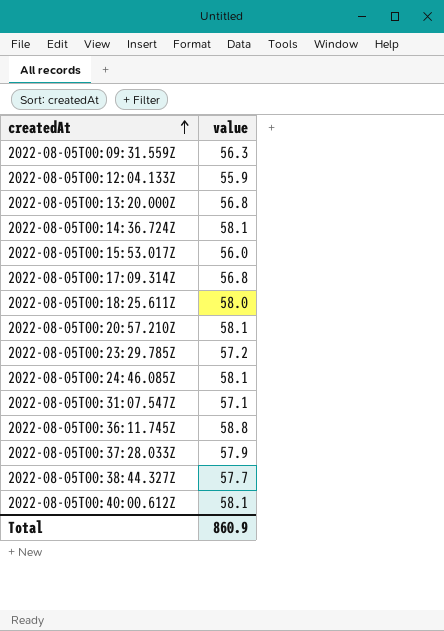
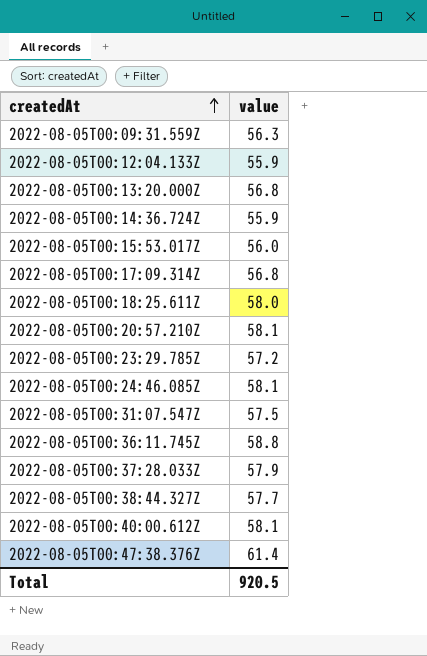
2022-08-05T00:14:36.724Z | value: 58.1 -> 55.9
2022-08-05T00:31:07.547Z | value: 57.1 -> 57.5
row 2022-08-05T00:47:38.376Z: none -> 61.4
Total | value: 860.9 -> 920.5

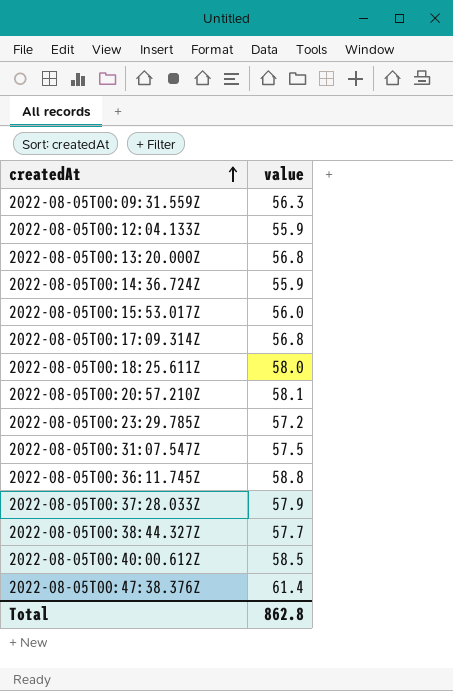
row 2022-08-05T00:24:46.085Z: 58.1 -> none
2022-08-05T00:40:00.612Z | value: 58.1 -> 58.5
Total | value: 920.5 -> 862.8

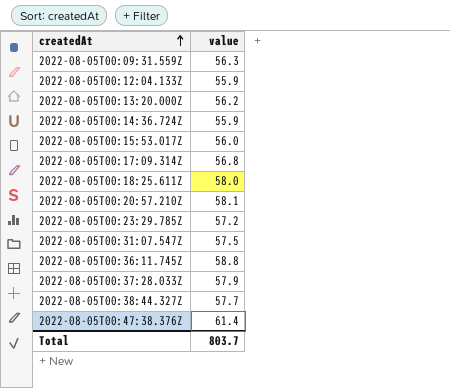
row 2022-08-05T00:40:00.612Z: 58.5 -> none
2022-08-05T00:13:20.000Z | value: 56.8 -> 56.2
Total | value: 862.8 -> 803.7

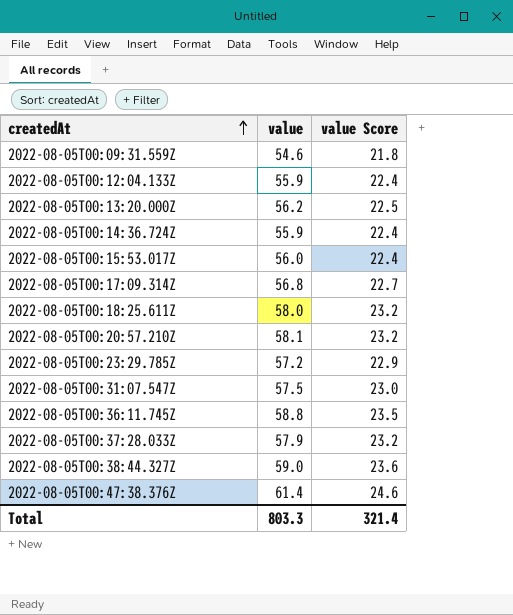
column value Score | formula: none -> [value] * 0.4
2022-08-05T00:09:31.559Z | value: 56.3 -> 54.6
2022-08-05T00:38:44.327Z | value: 57.7 -> 59.0
Total | value: 803.7 -> 803.3

